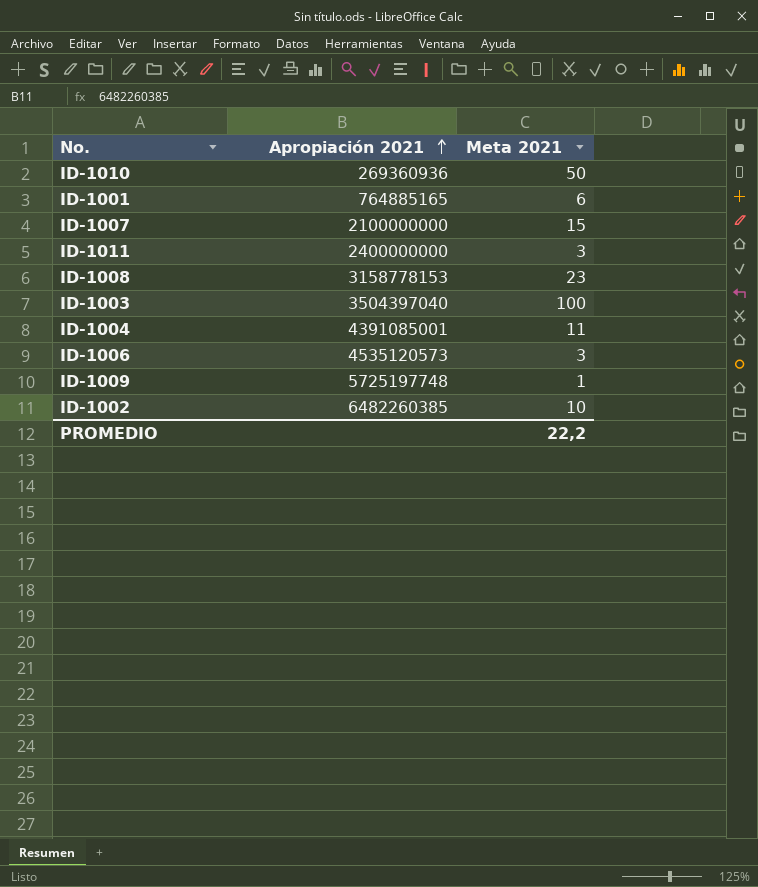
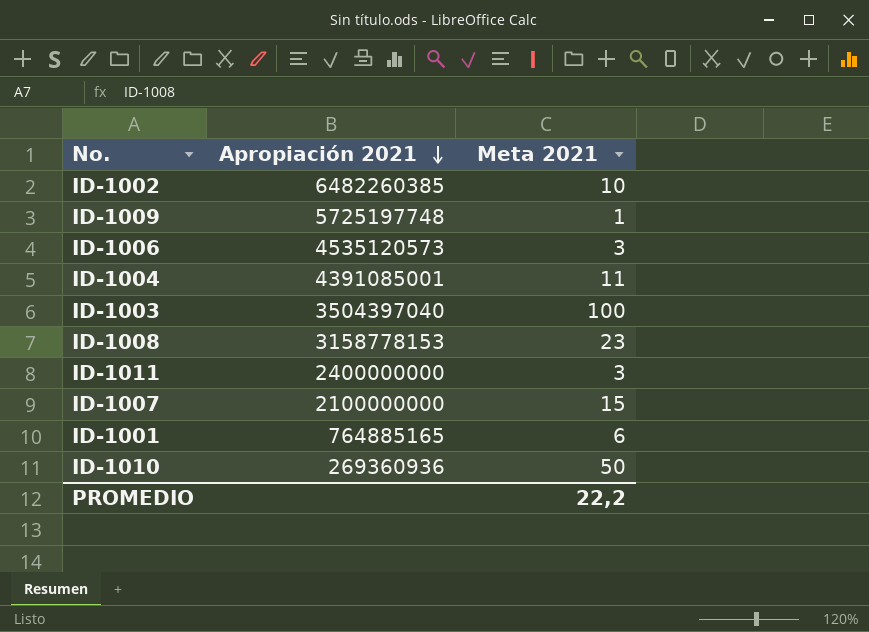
row order: Apropiación 2021 ascending -> Apropiación 2021 descending

